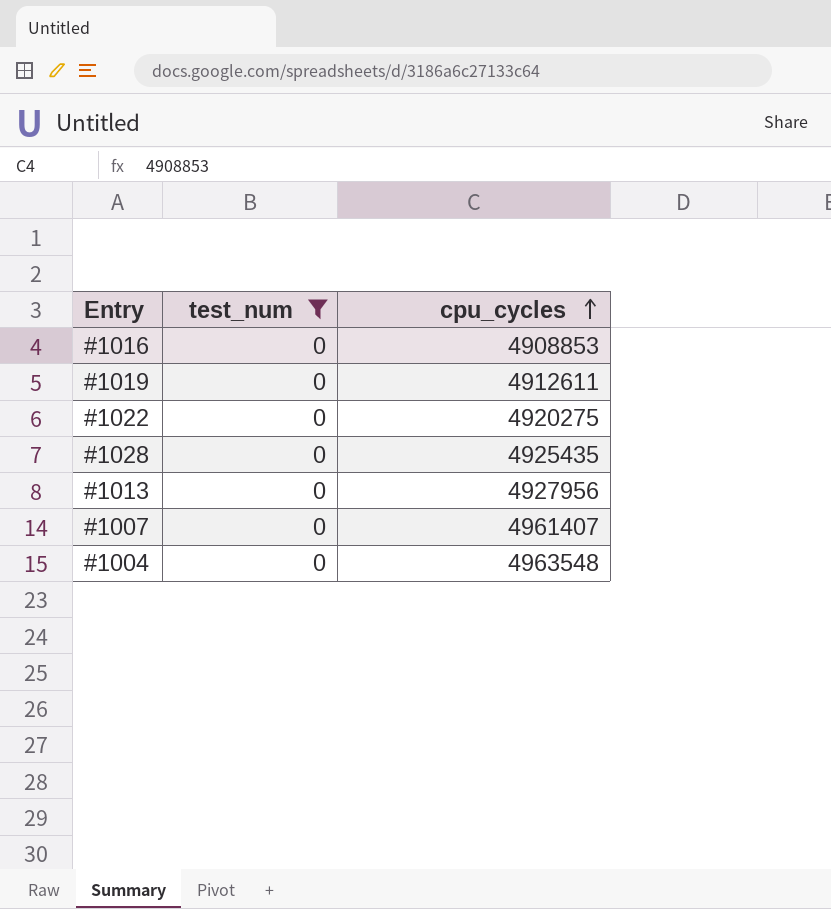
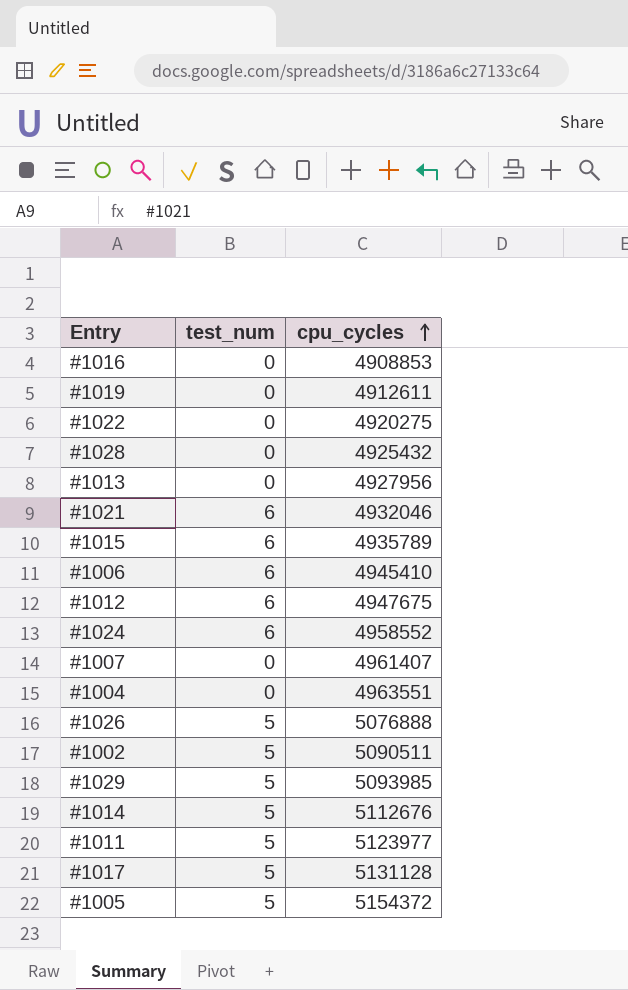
filter: test_num = 0 -> none
#1028 | cpu_cycles: 4925435 -> 4925432
#1004 | cpu_cycles: 4963548 -> 4963551

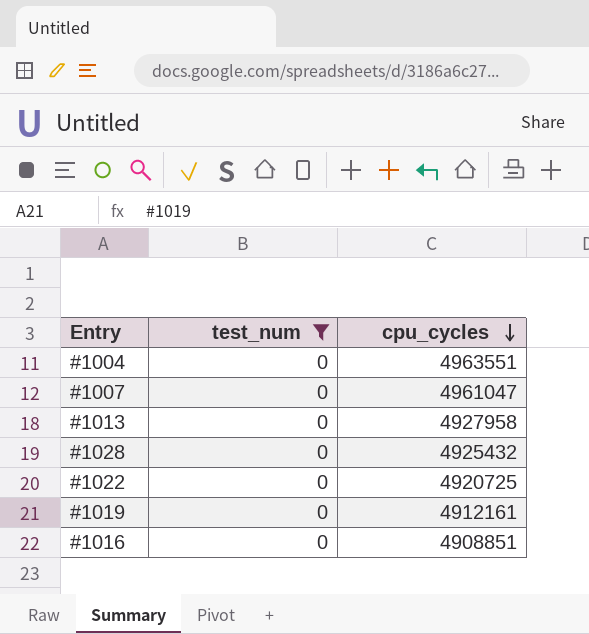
filter: none -> test_num = 0
row order: cpu_cycles ascending -> cpu_cycles descending
#1007 | cpu_cycles: 4961407 -> 4961047
#1013 | cpu_cycles: 4927956 -> 4927958
#1022 | cpu_cycles: 4920275 -> 4920725
#1019 | cpu_cycles: 4912611 -> 4912161
#1016 | cpu_cycles: 4908853 -> 4908851

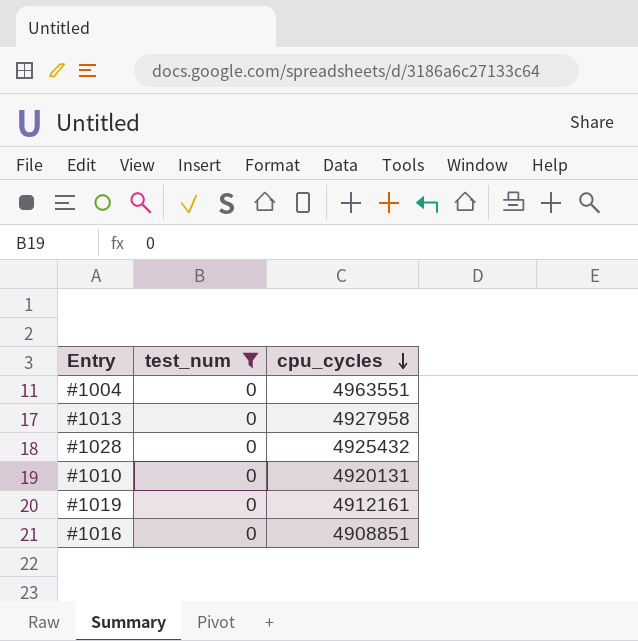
row #1007: 0 | 4961047 -> none
row #1022: 0 | 4920725 -> none
row #1010: none -> 0 | 4920131

